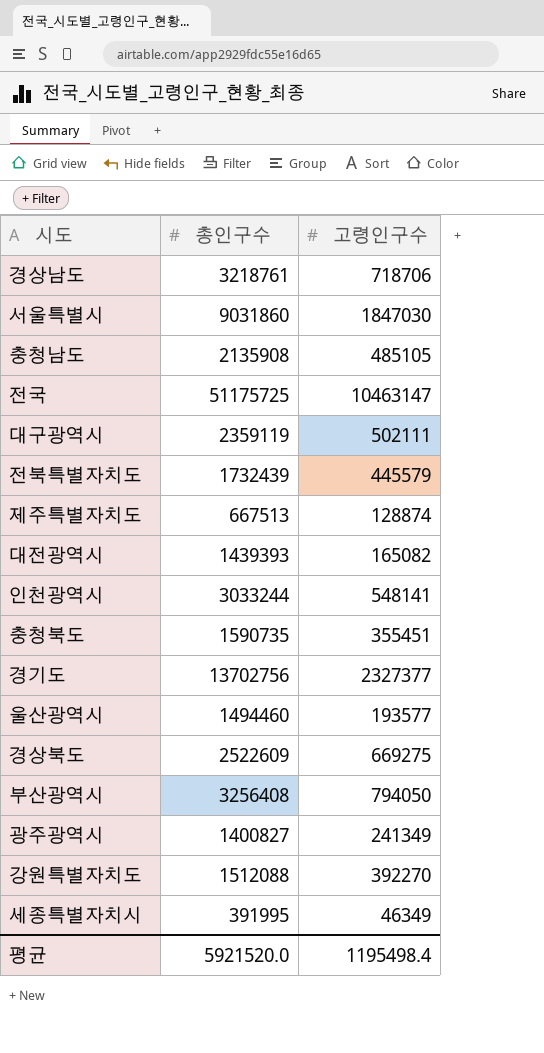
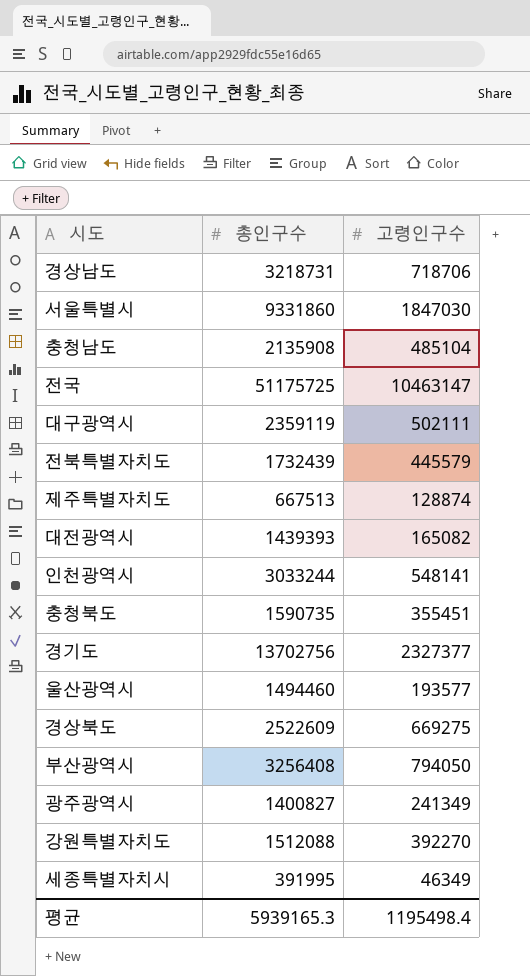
경상남도 | 총인구수: 3218761 -> 3218731
서울특별시 | 총인구수: 9031860 -> 9331860
충청남도 | 고령인구수: 485105 -> 485104
평균 | 총인구수: 5921520.0 -> 5939165.3

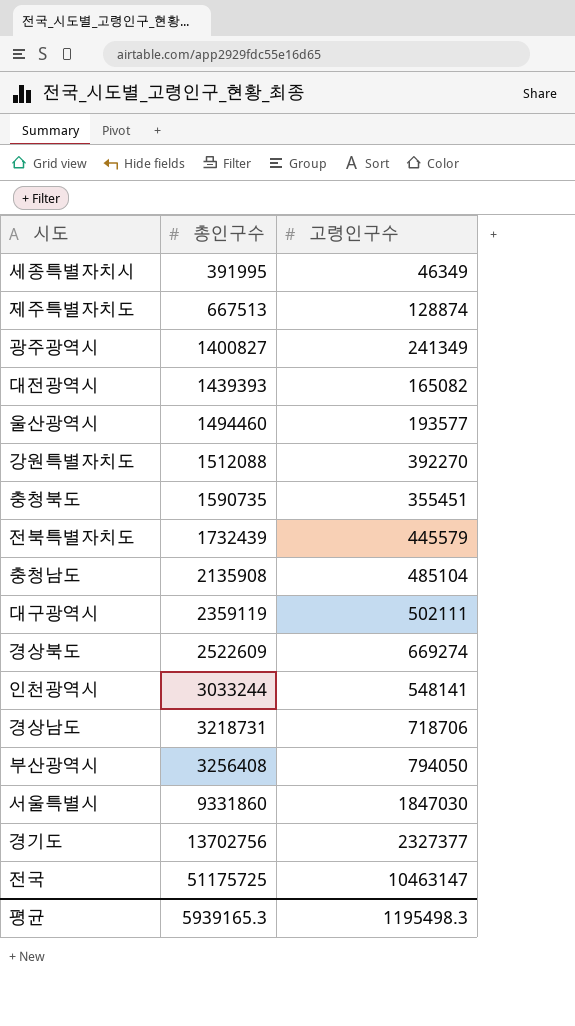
row order: none -> 총인구수 ascending
경상북도 | 고령인구수: 669275 -> 669274
평균 | 고령인구수: 1195498.4 -> 1195498.3

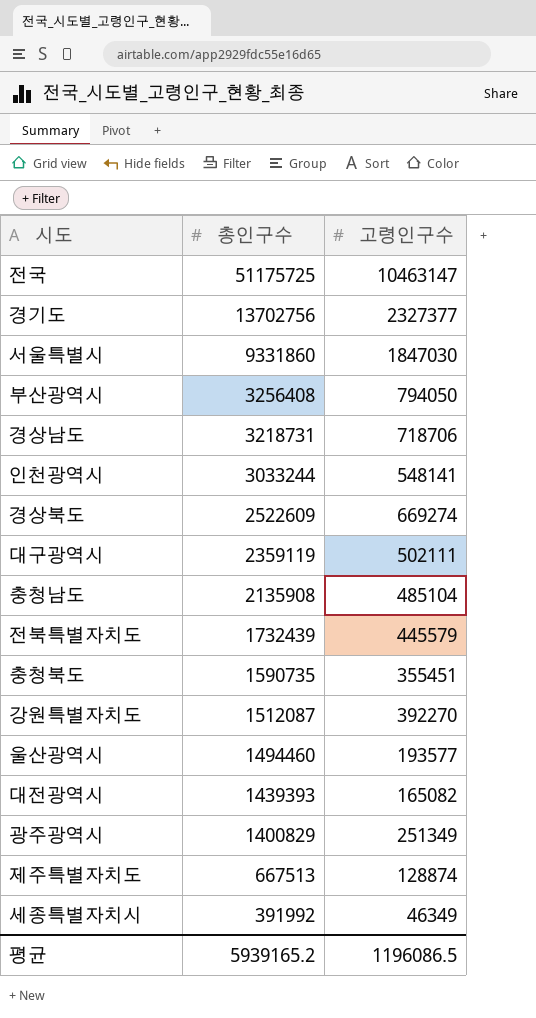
row order: 총인구수 ascending -> 총인구수 descending
강원특별자치도 | 총인구수: 1512088 -> 1512087
광주광역시 | 총인구수: 1400827 -> 1400829
광주광역시 | 고령인구수: 241349 -> 251349
세종특별자치시 | 총인구수: 391995 -> 391992
평균 | 총인구수: 5939165.3 -> 5939165.2
평균 | 고령인구수: 1195498.3 -> 1196086.5

